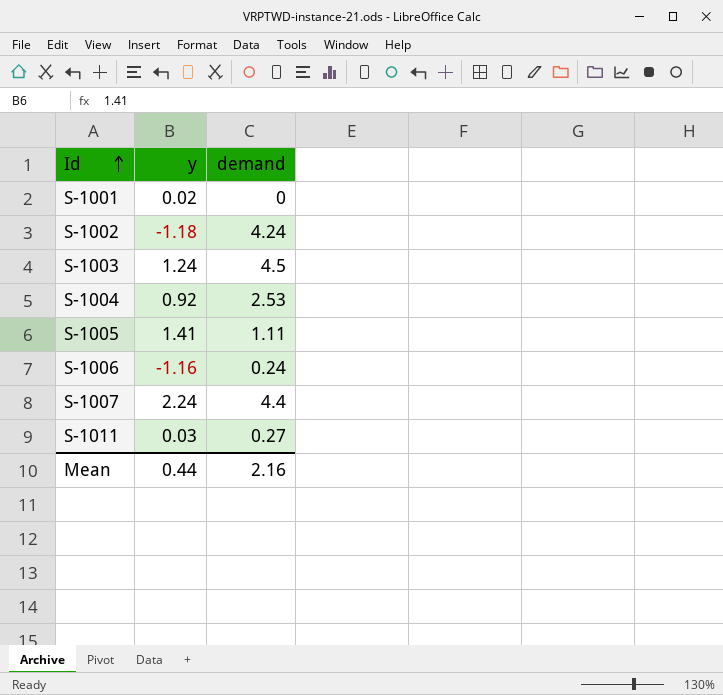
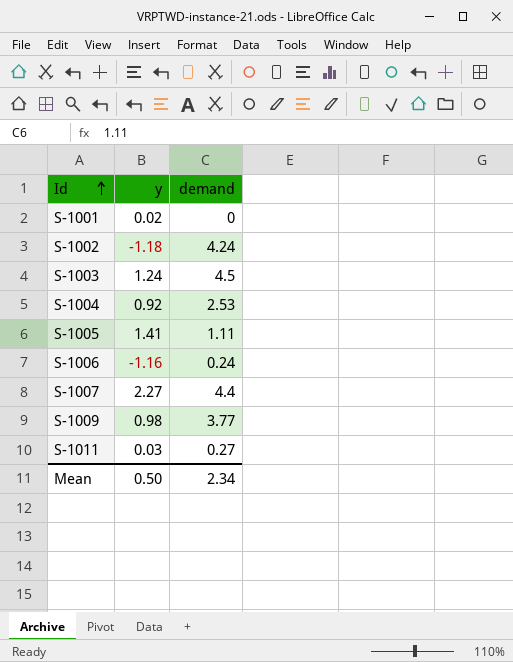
S-1007 | y: 2.24 -> 2.27
row S-1009: none -> 0.98 | 3.77
Mean | y: 0.44 -> 0.50
Mean | demand: 2.16 -> 2.34

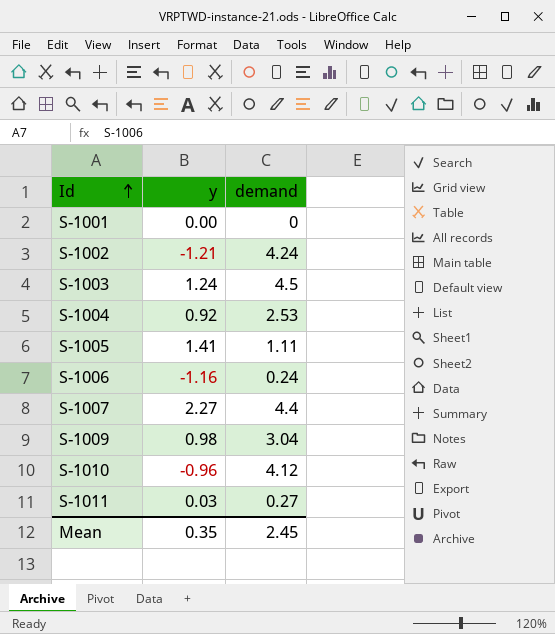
S-1001 | y: 0.02 -> 0.00
S-1002 | y: -1.18 -> -1.21
S-1009 | demand: 3.77 -> 3.04
row S-1010: none -> -0.96 | 4.12
Mean | y: 0.50 -> 0.35
Mean | demand: 2.34 -> 2.45

